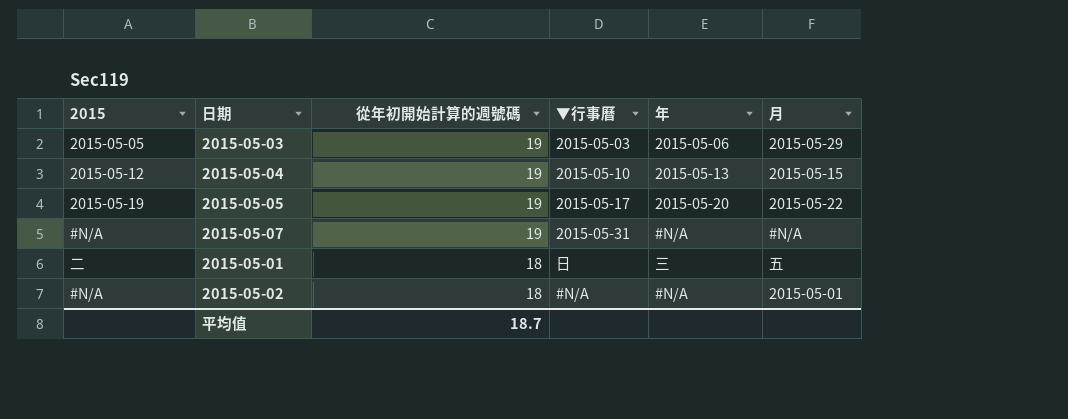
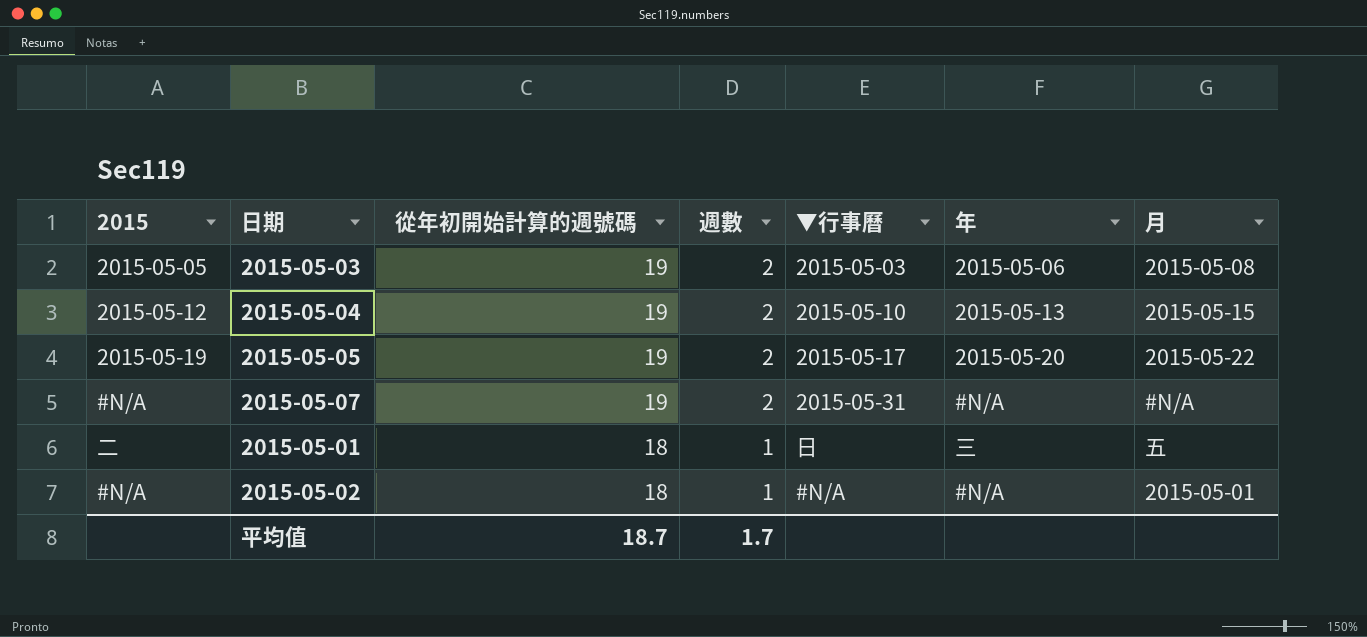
column 週數 | position: none -> 4
2015-05-03 | 月: 2015-05-29 -> 2015-05-08

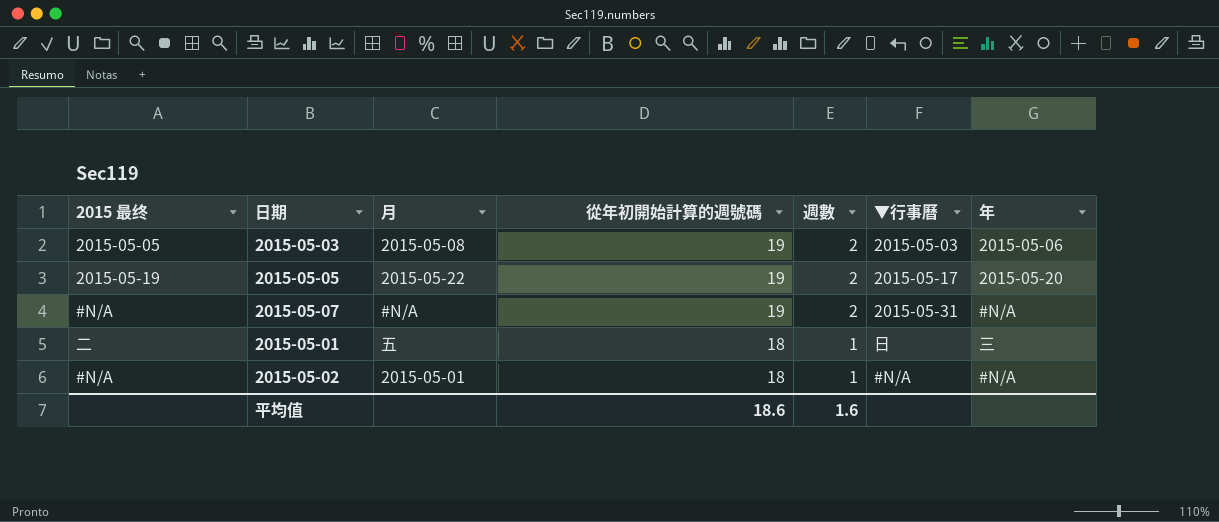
column name: 2015 -> 2015 最终
column 月 | position: 7 -> 3
row 2015-05-04: 2015-05-12 | 19 | 2 | 2015-05-10 | 2015-05-13 | 2015-05-15 -> none
平均值 | 從年初開始計算的週號碼: 18.7 -> 18.6
平均值 | 週數: 1.7 -> 1.6

